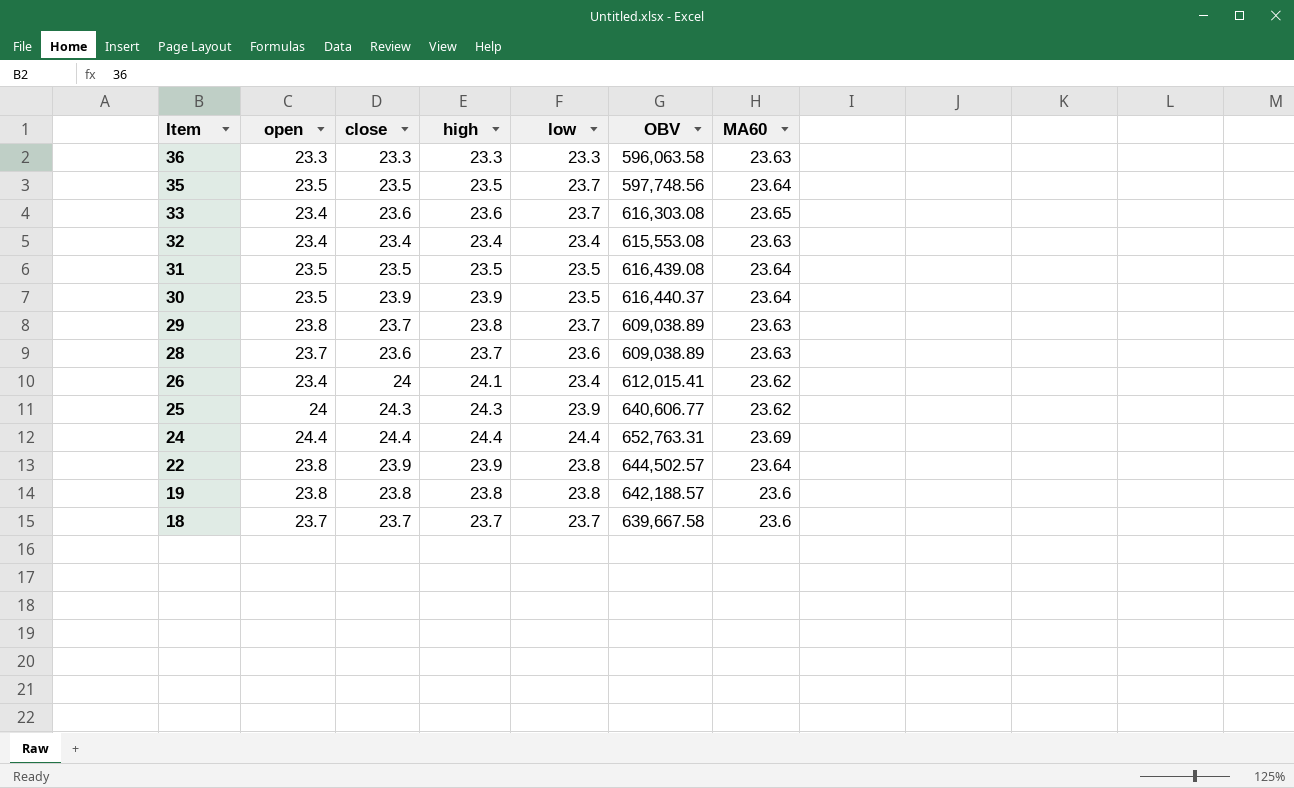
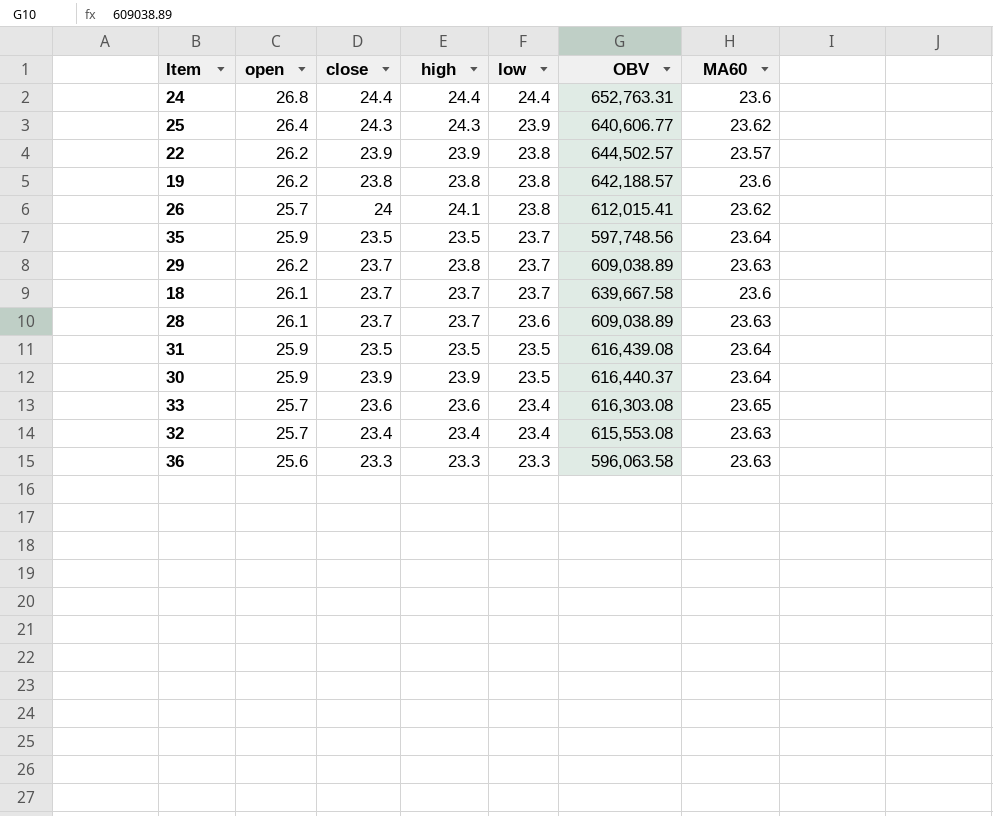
row order: Item descending -> low descending
24 | open: 24.4 -> 26.8
24 | MA60: 23.69 -> 23.6
25 | open: 24 -> 26.4
22 | open: 23.8 -> 26.2
22 | MA60: 23.64 -> 23.57
19 | open: 23.8 -> 26.2
26 | open: 23.4 -> 25.7
26 | low: 23.4 -> 23.8
35 | open: 23.5 -> 25.9
29 | open: 23.8 -> 26.2
18 | open: 23.7 -> 26.1
28 | open: 23.7 -> 26.1
28 | close: 23.6 -> 23.7
31 | open: 23.5 -> 25.9
30 | open: 23.5 -> 25.9
33 | open: 23.4 -> 25.7
33 | low: 23.7 -> 23.4
32 | open: 23.4 -> 25.7
36 | open: 23.3 -> 25.6

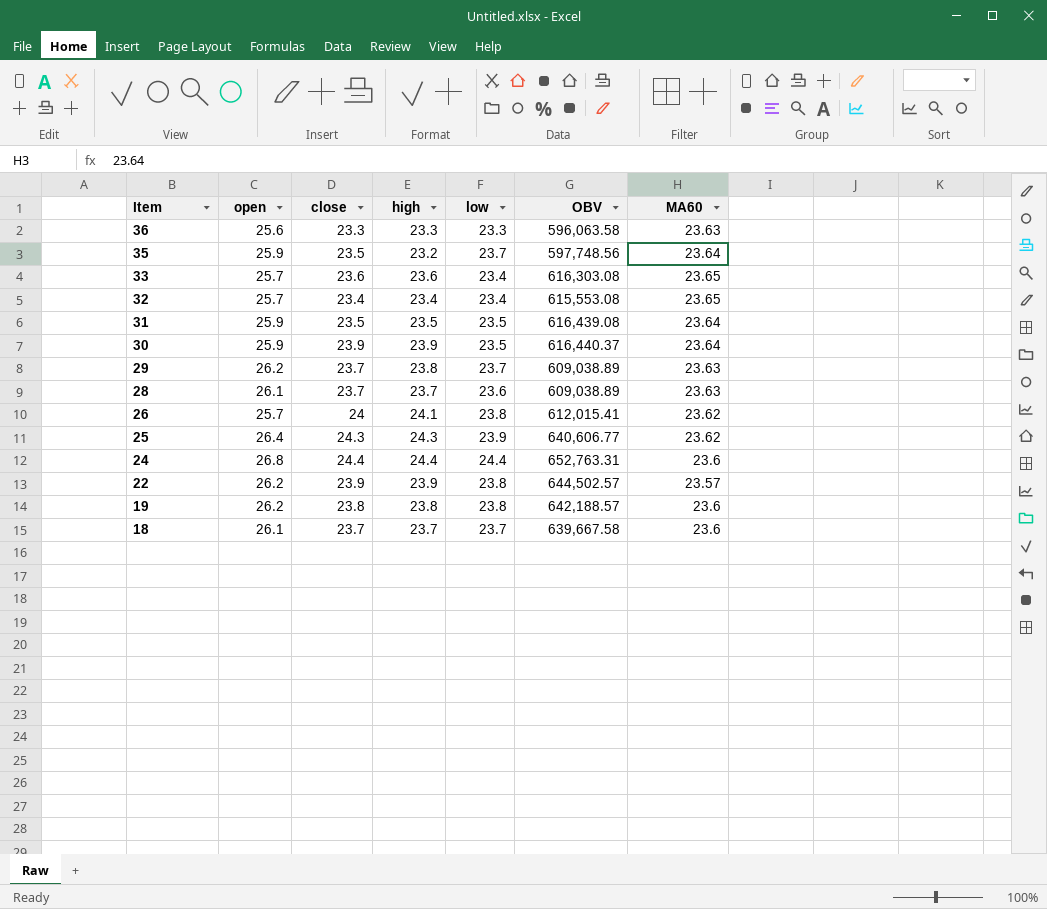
row order: low descending -> Item descending
35 | high: 23.5 -> 23.2
32 | MA60: 23.63 -> 23.65

